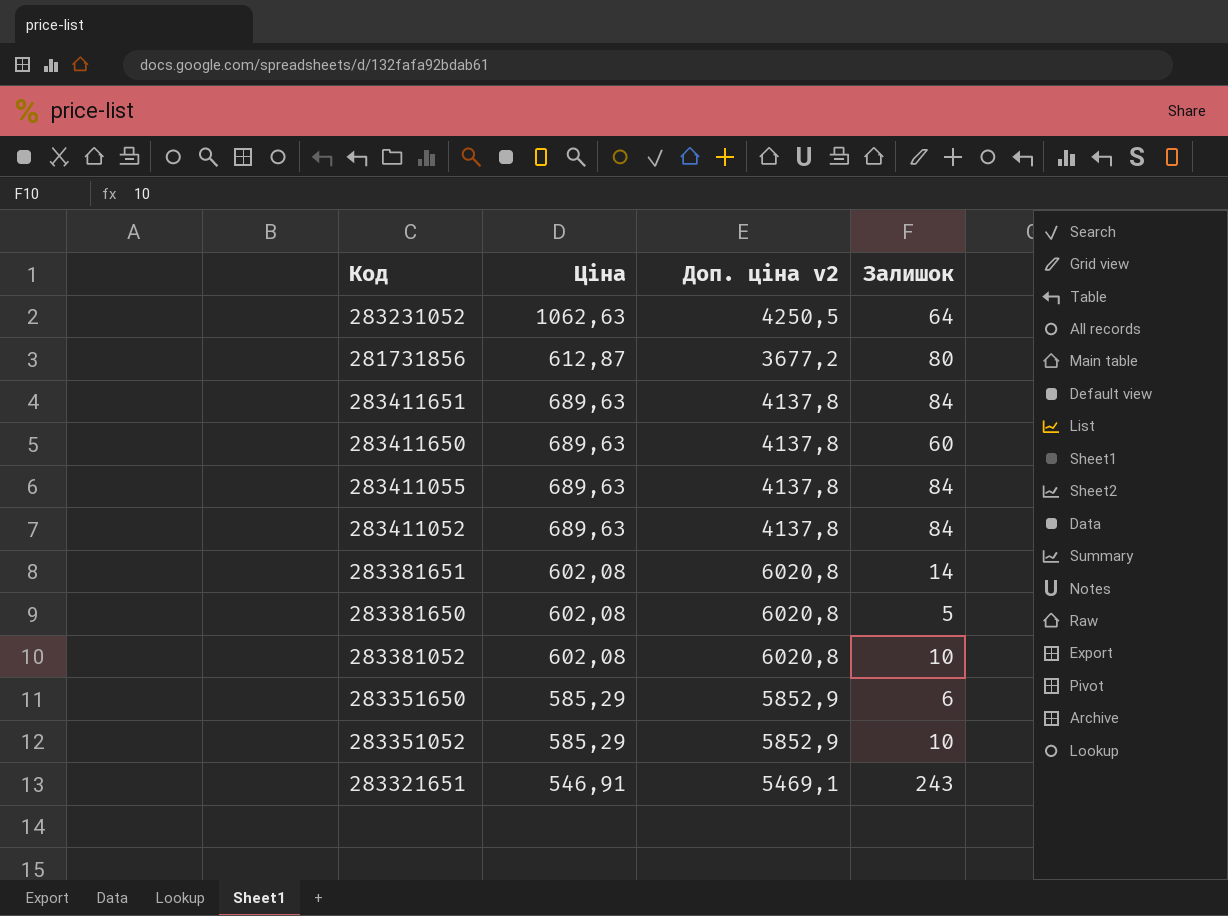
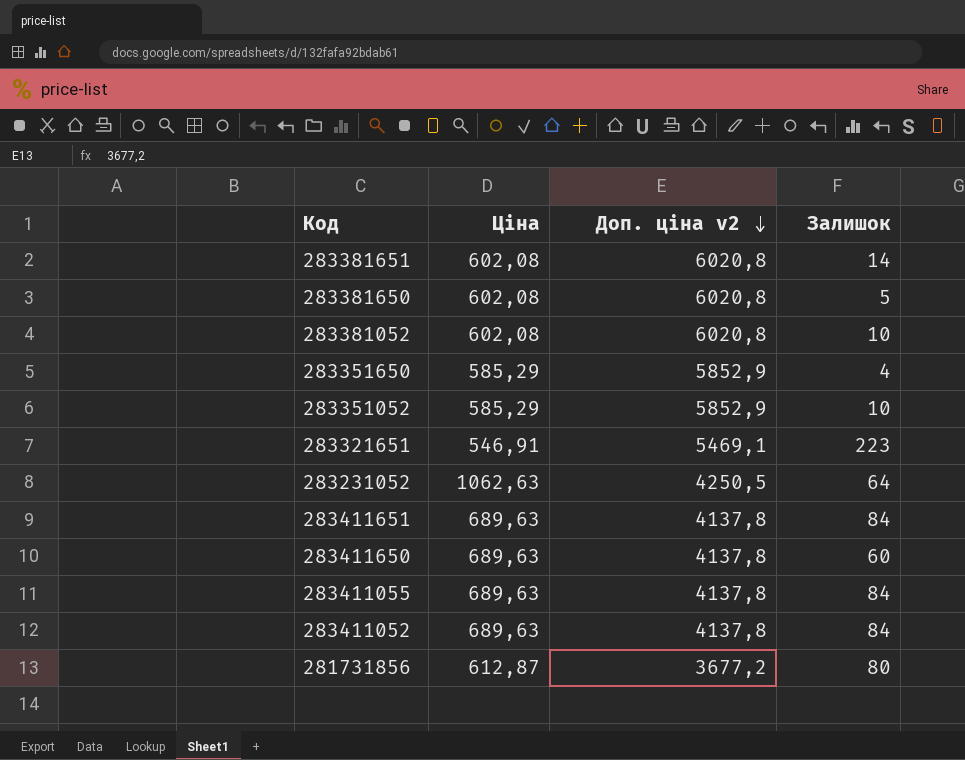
row order: none -> Доп. ціна v2 descending
283351650 | Залишок: 6 -> 4
283321651 | Залишок: 243 -> 223

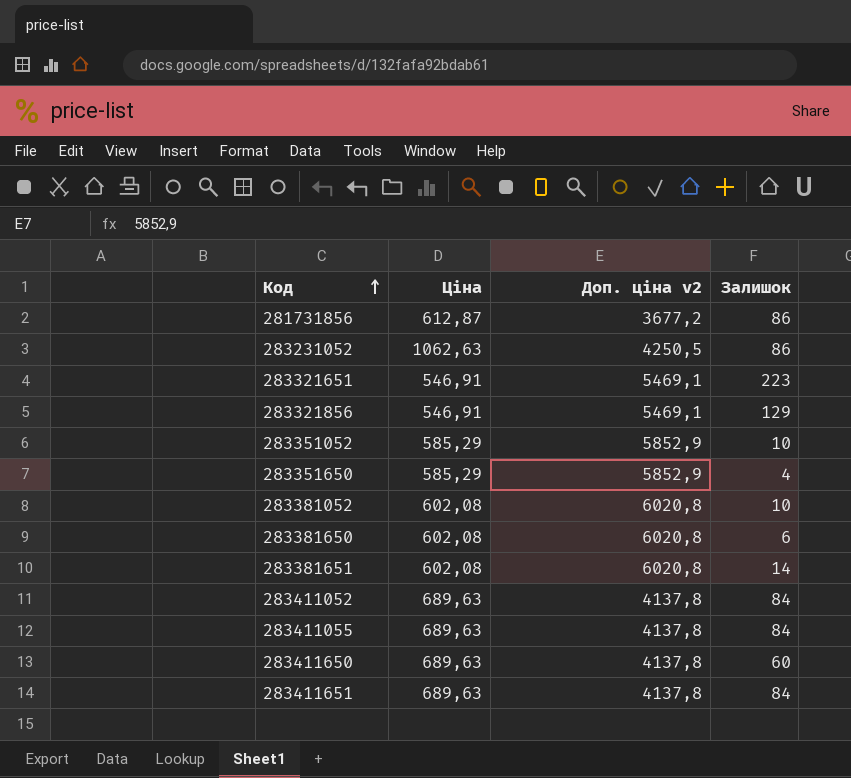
row order: Доп. ціна v2 descending -> Код ascending
281731856 | Залишок: 80 -> 86
283231052 | Залишок: 64 -> 86
row 283321856: none -> 546,91 | 5469,1 | 129
283381650 | Залишок: 5 -> 6

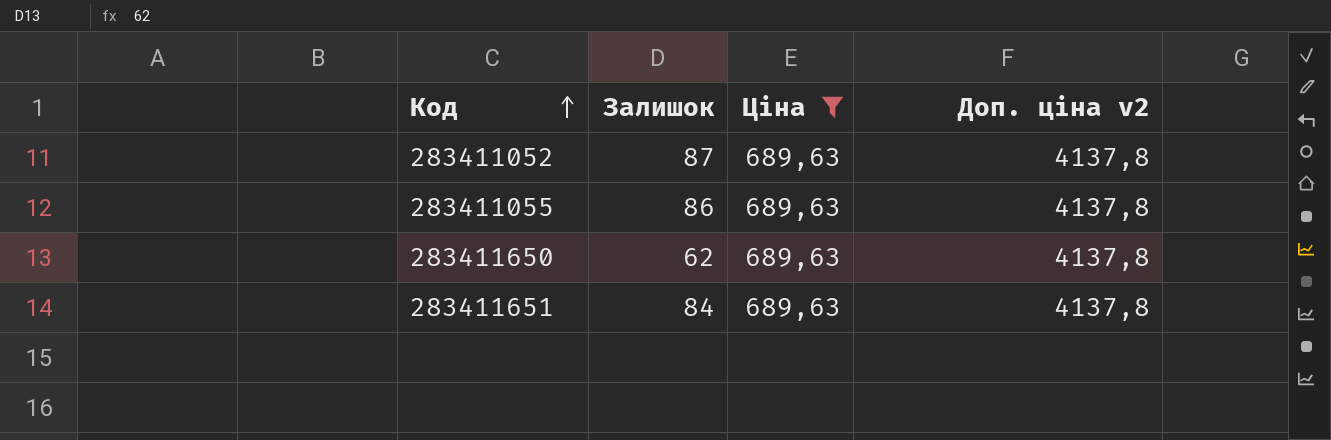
filter: none -> Ціна = 689,63
column Залишок | position: 4 -> 2
283411052 | Залишок: 84 -> 87
283411055 | Залишок: 84 -> 86
283411650 | Залишок: 60 -> 62

